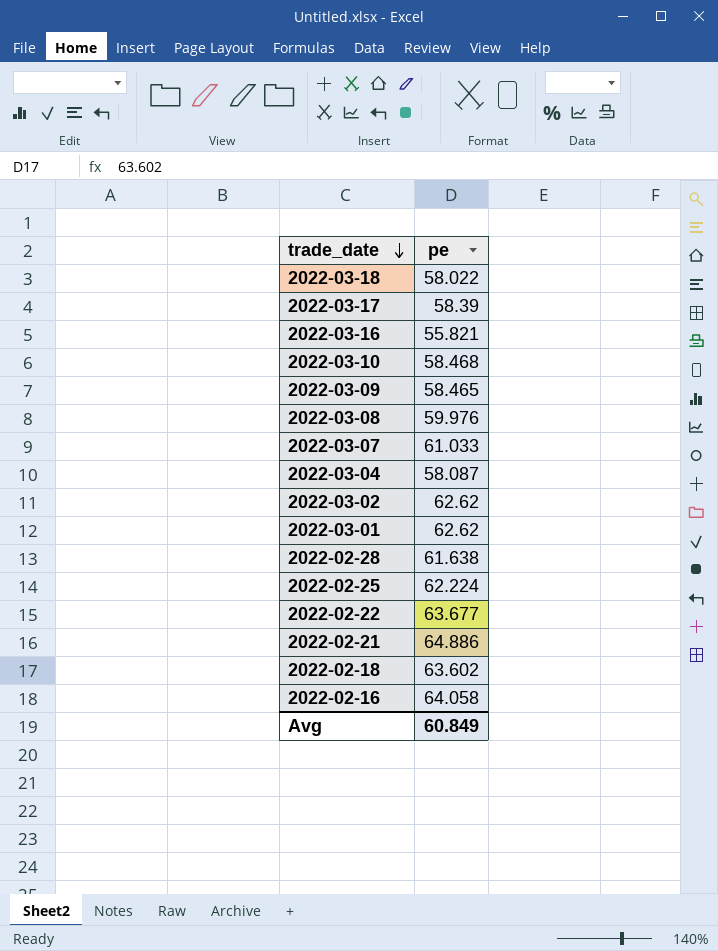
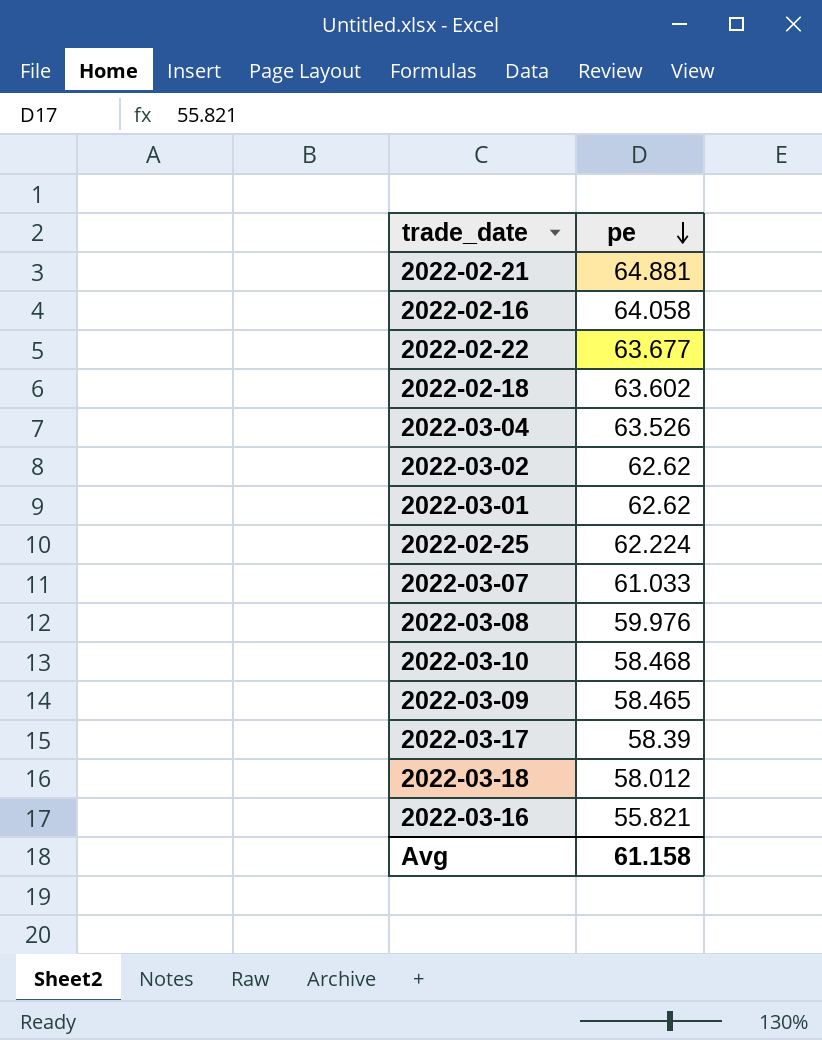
row order: trade_date descending -> pe descending
row 2022-02-28: 61.638 -> none
2022-02-21 | pe: 64.886 -> 64.881
2022-03-04 | pe: 58.087 -> 63.526
2022-03-18 | pe: 58.022 -> 58.012
Avg | pe: 60.849 -> 61.158

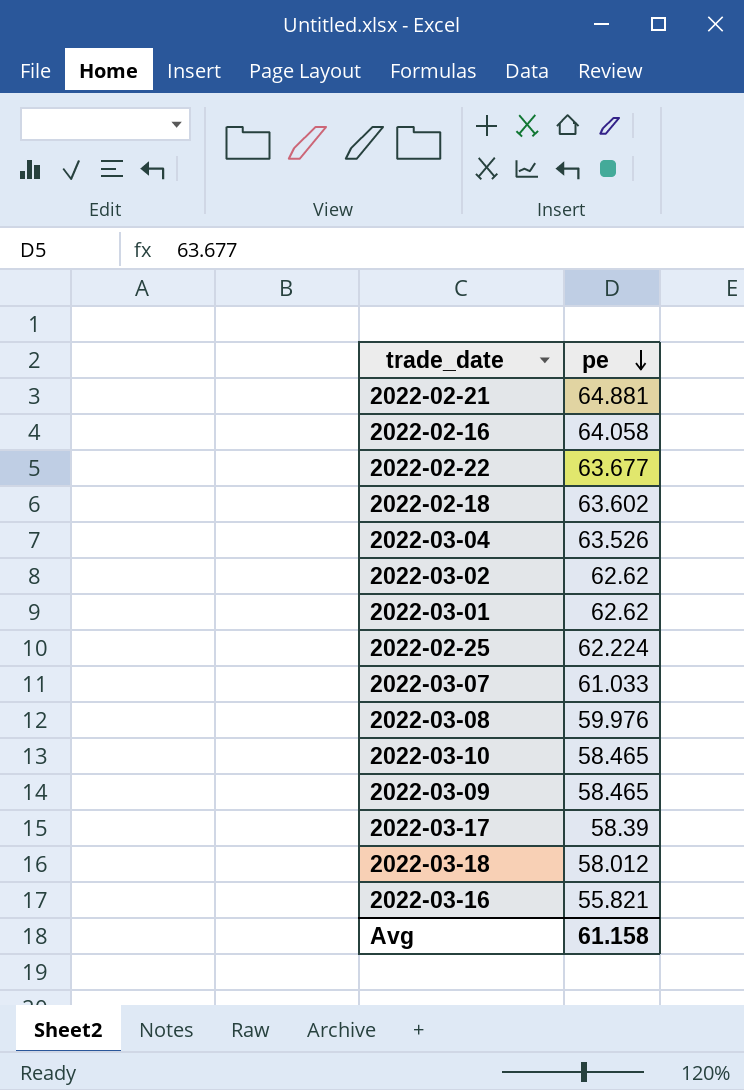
2022-03-10 | pe: 58.468 -> 58.465

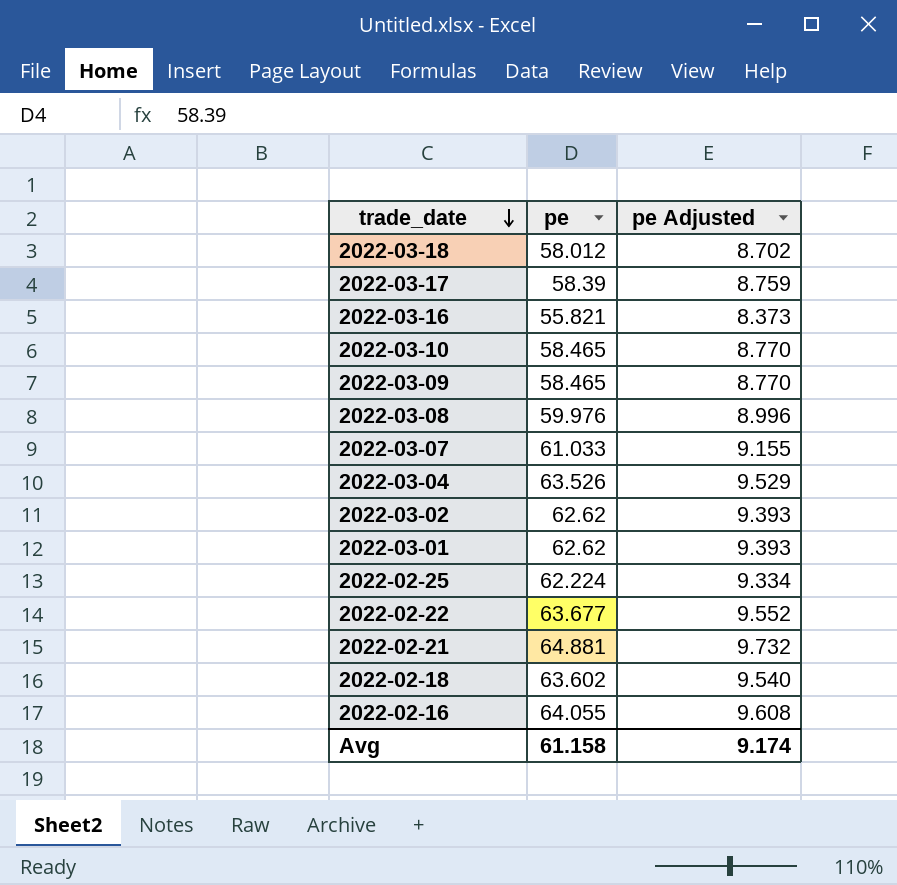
row order: pe descending -> trade_date descending
column pe Adjusted | formula: none -> [pe] * 0.15
2022-02-16 | pe: 64.058 -> 64.055

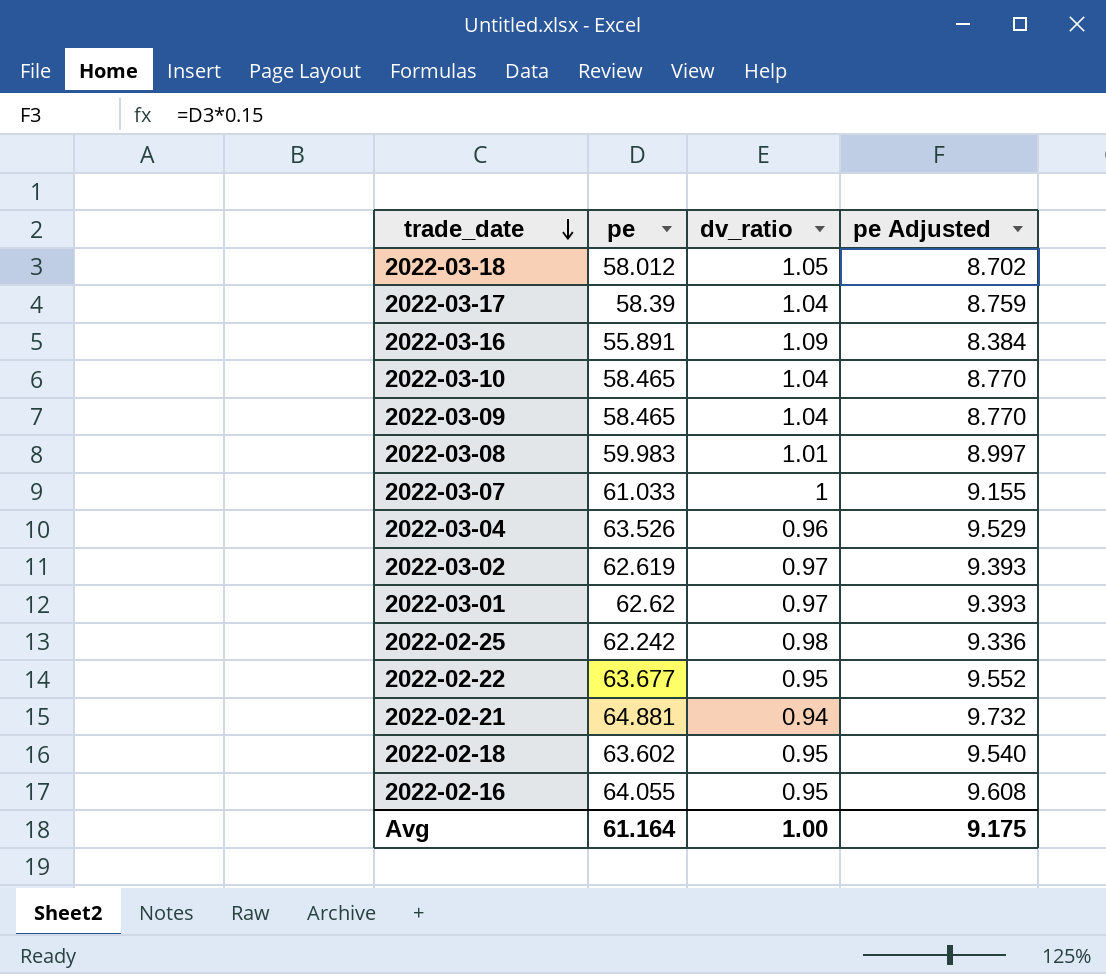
column dv_ratio | position: none -> 3
2022-03-16 | pe: 55.821 -> 55.891
2022-03-16 | pe Adjusted: 8.373 -> 8.384
2022-03-08 | pe: 59.976 -> 59.983
2022-03-08 | pe Adjusted: 8.996 -> 8.997
2022-03-02 | pe: 62.62 -> 62.619
2022-02-25 | pe: 62.224 -> 62.242
2022-02-25 | pe Adjusted: 9.334 -> 9.336
Avg | pe: 61.158 -> 61.164
Avg | pe Adjusted: 9.174 -> 9.175

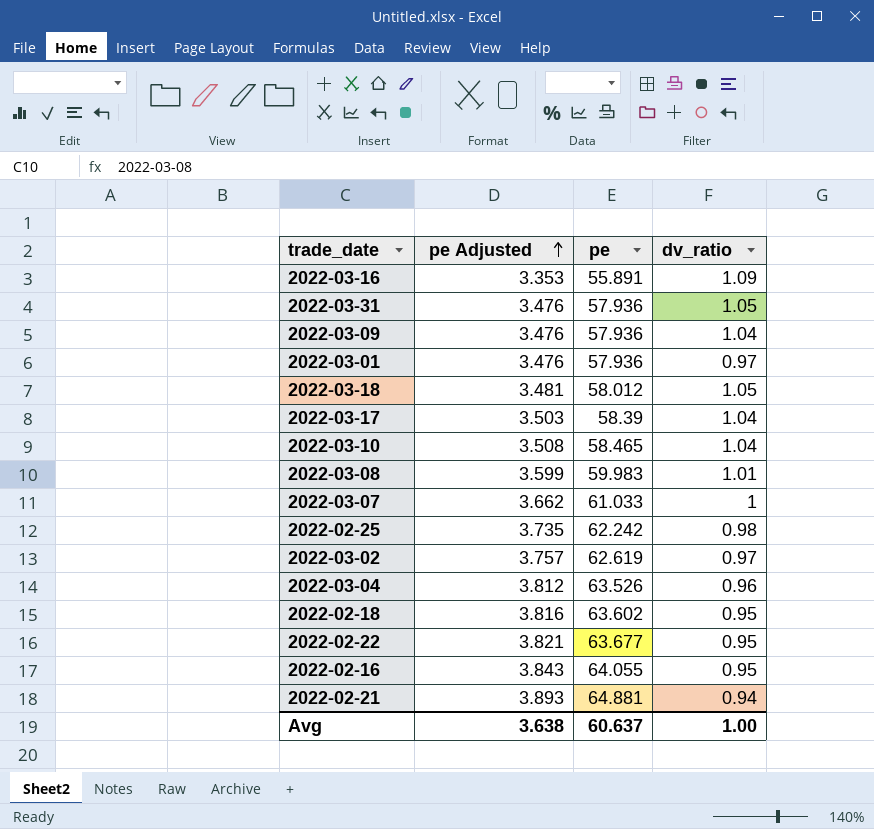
row order: trade_date descending -> pe Adjusted ascending
column pe Adjusted | formula: [pe] * 0.15 -> [pe] * 0.06
column pe Adjusted | position: 4 -> 2
row 2022-03-31: none -> 3.476 | 57.936 | 1.05
2022-03-09 | pe: 58.465 -> 57.936
2022-03-01 | pe: 62.62 -> 57.936
Avg | pe Adjusted: 9.175 -> 3.638
Avg | pe: 61.164 -> 60.637

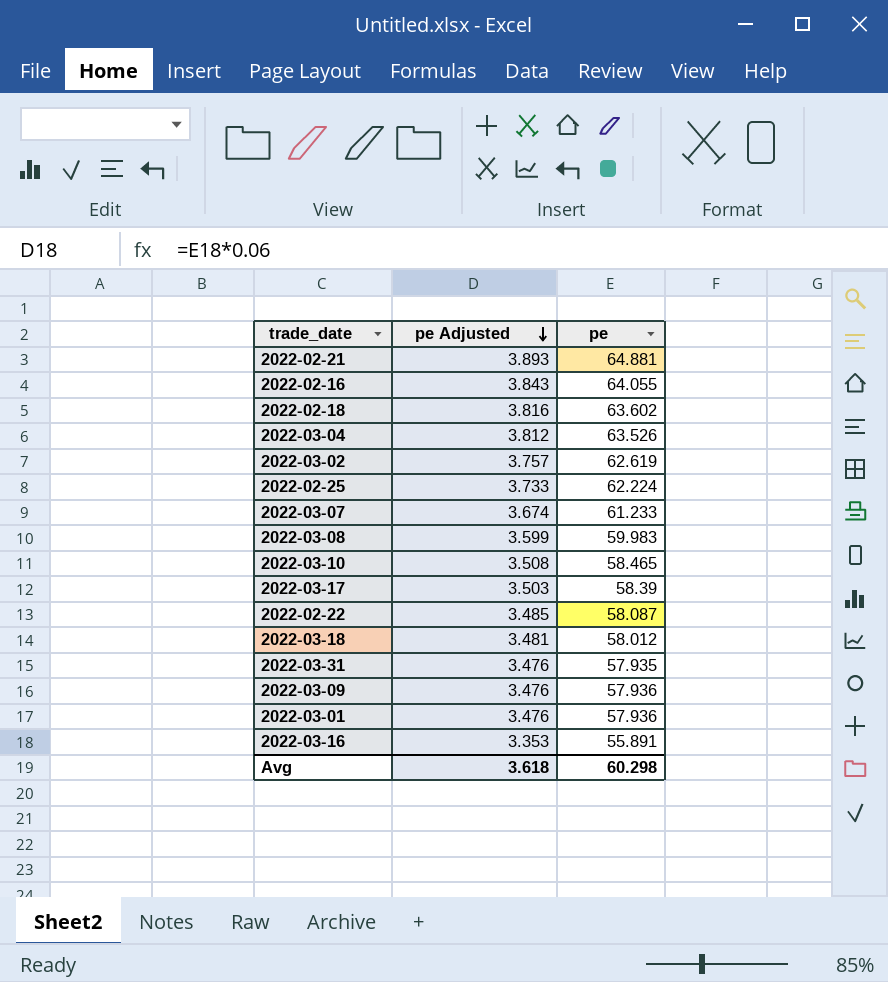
row order: pe Adjusted ascending -> pe Adjusted descending
column dv_ratio | position: 4 -> none
2022-02-25 | pe Adjusted: 3.735 -> 3.733
2022-02-25 | pe: 62.242 -> 62.224
2022-03-07 | pe Adjusted: 3.662 -> 3.674
2022-03-07 | pe: 61.033 -> 61.233
2022-02-22 | pe Adjusted: 3.821 -> 3.485
2022-02-22 | pe: 63.677 -> 58.087
2022-03-31 | pe: 57.936 -> 57.935
Avg | pe Adjusted: 3.638 -> 3.618
Avg | pe: 60.637 -> 60.298

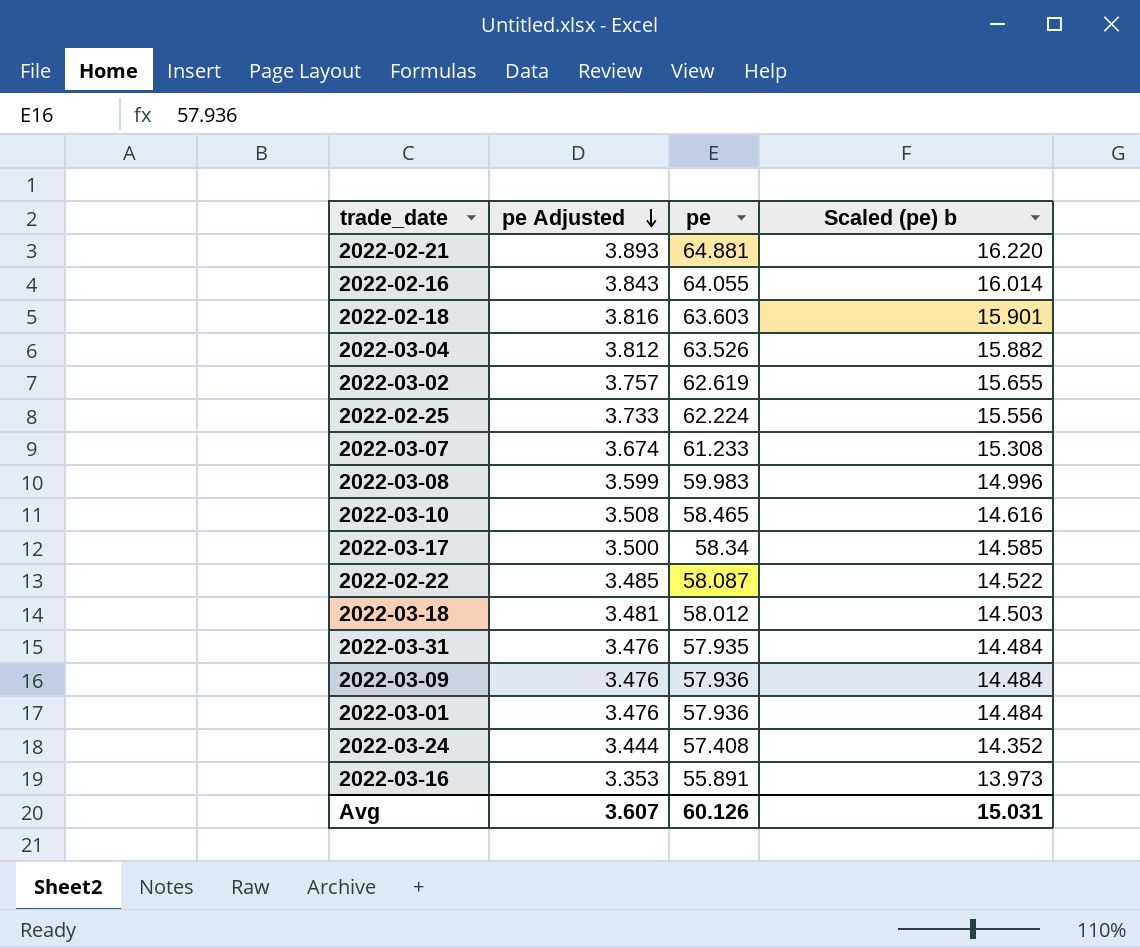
column Scaled (pe) b | formula: none -> [pe] * 0.25
2022-02-18 | pe: 63.602 -> 63.603
2022-03-17 | pe Adjusted: 3.503 -> 3.500
2022-03-17 | pe: 58.39 -> 58.34
row 2022-03-24: none -> 3.444 | 57.408 | 14.352
Avg | pe Adjusted: 3.618 -> 3.607
Avg | pe: 60.298 -> 60.126

